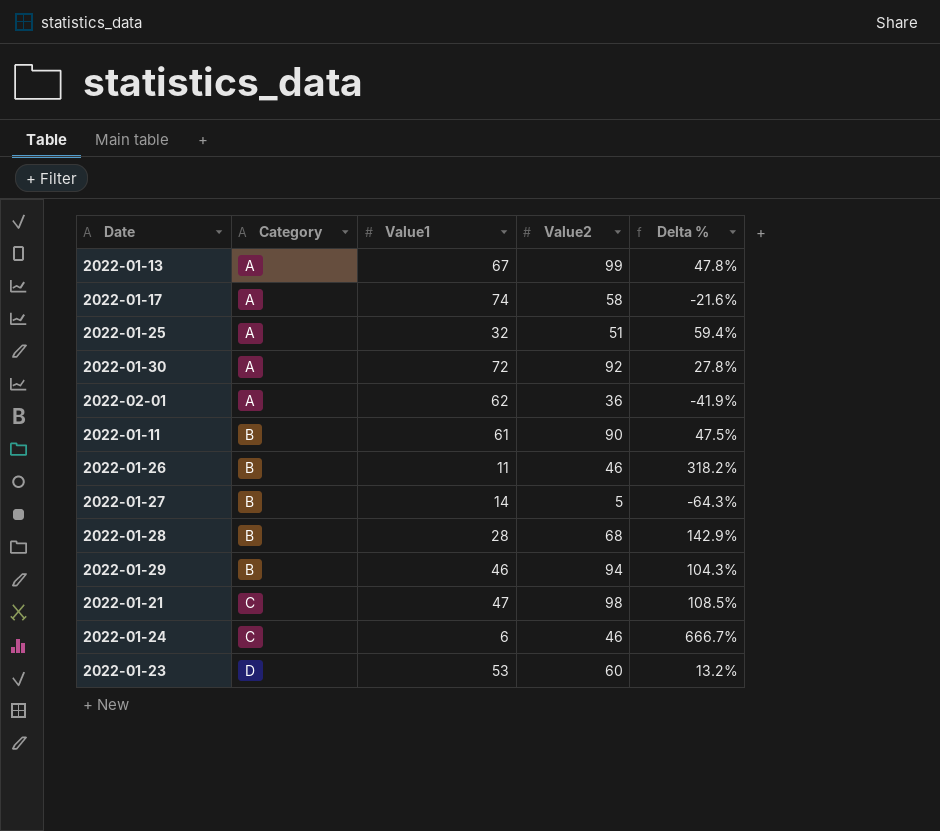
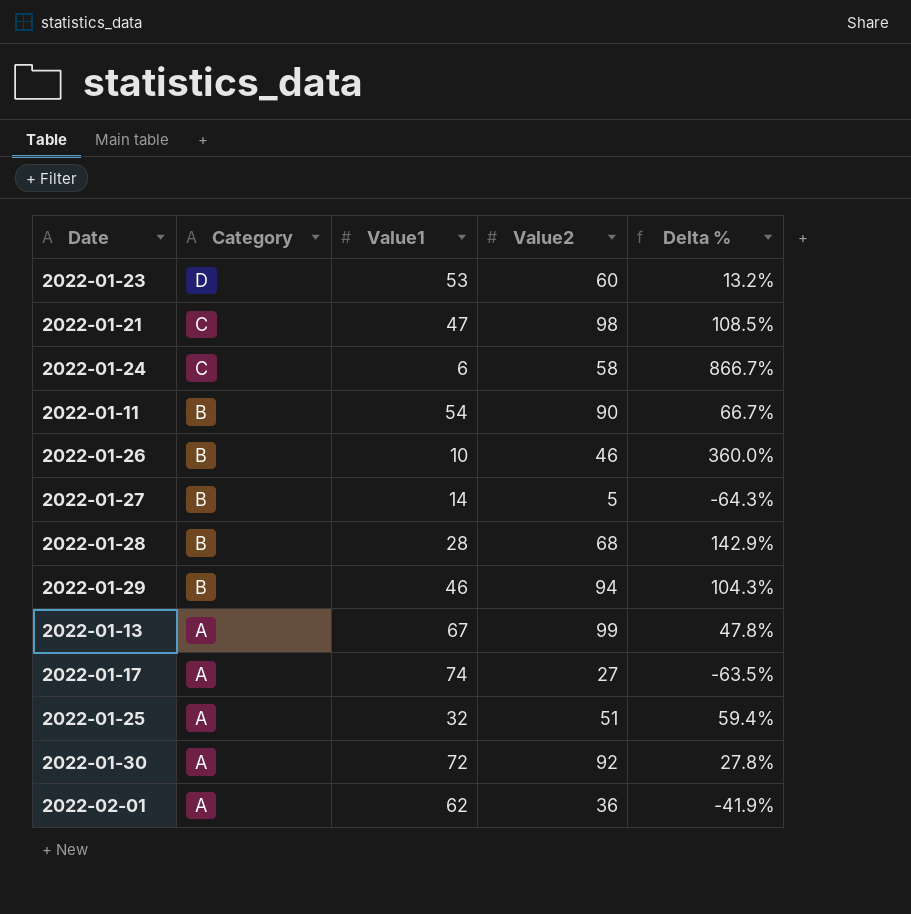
row order: Category ascending -> Category descending
2022-01-24 | Value2: 46 -> 58
2022-01-24 | Delta %: 666.7% -> 866.7%
2022-01-11 | Value1: 61 -> 54
2022-01-11 | Delta %: 47.5% -> 66.7%
2022-01-26 | Value1: 11 -> 10
2022-01-26 | Delta %: 318.2% -> 360.0%
2022-01-17 | Value2: 58 -> 27
2022-01-17 | Delta %: -21.6% -> -63.5%

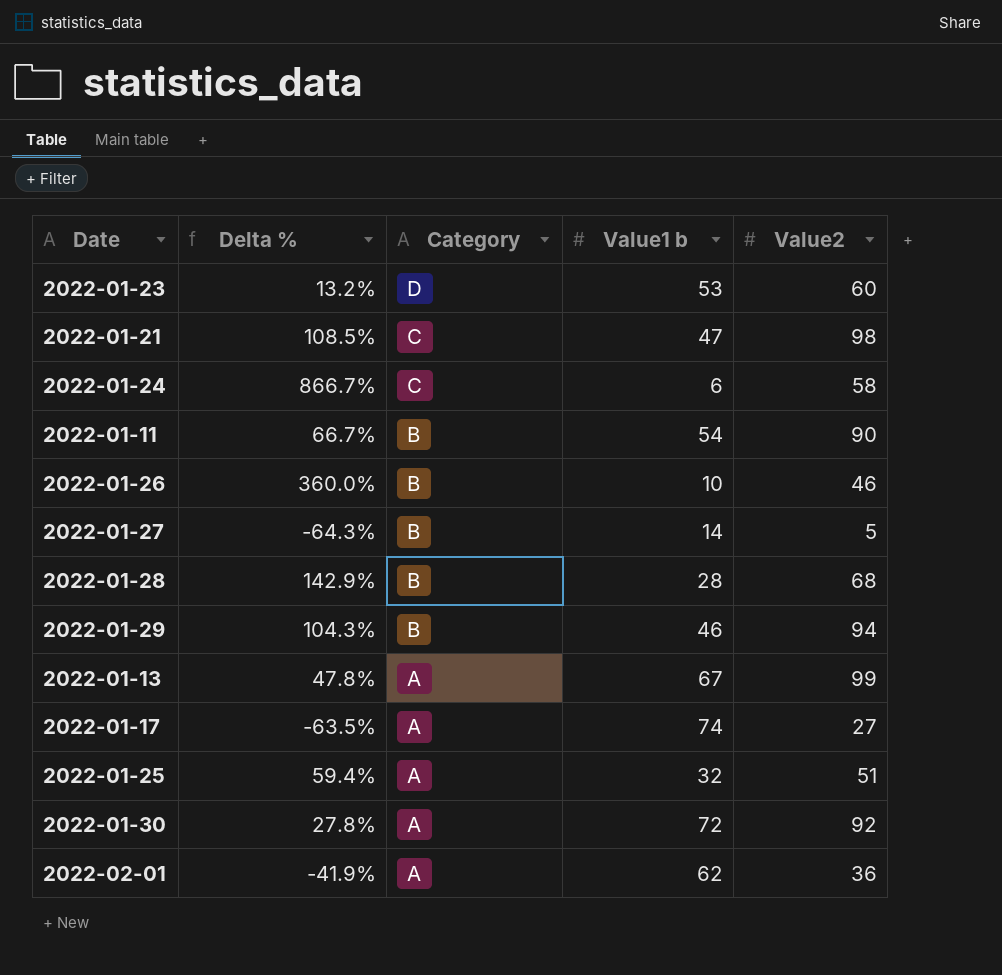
column Delta % | position: 5 -> 2
column name: Value1 -> Value1 b

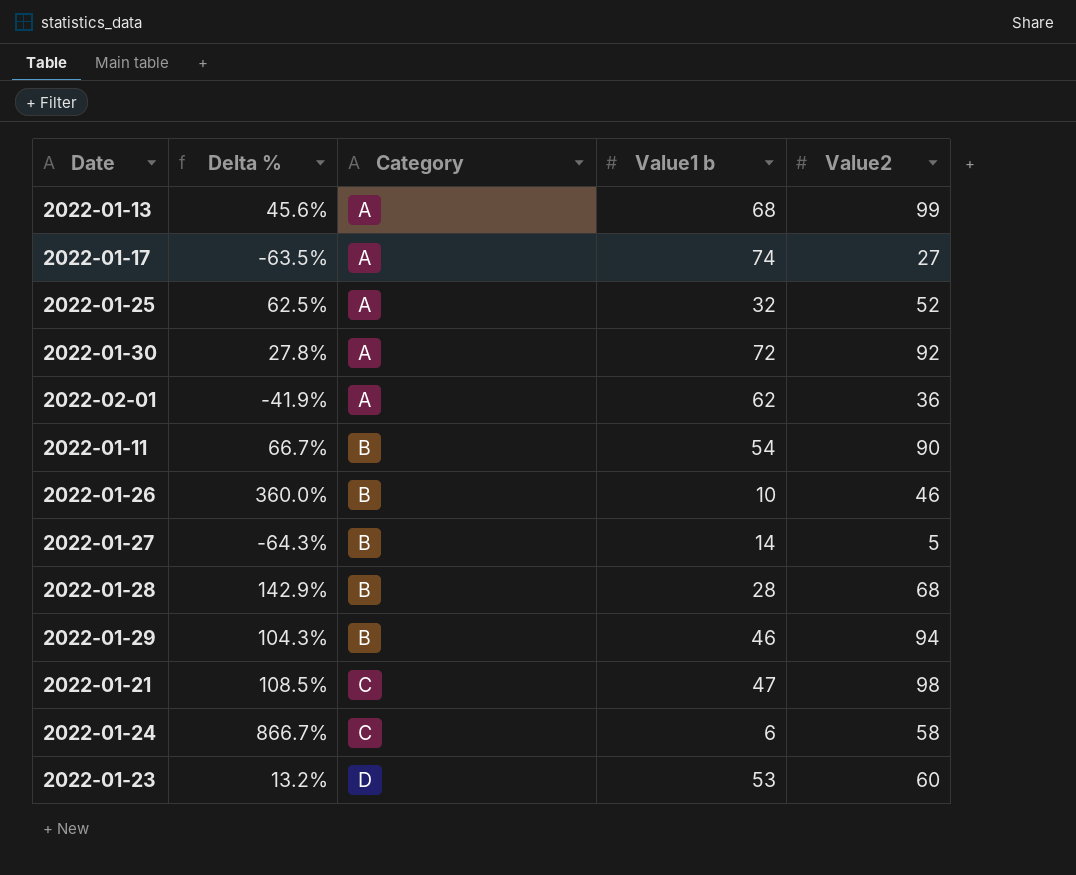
row order: Category descending -> Category ascending
2022-01-13 | Delta %: 47.8% -> 45.6%
2022-01-13 | Value1 b: 67 -> 68
2022-01-25 | Delta %: 59.4% -> 62.5%
2022-01-25 | Value2: 51 -> 52

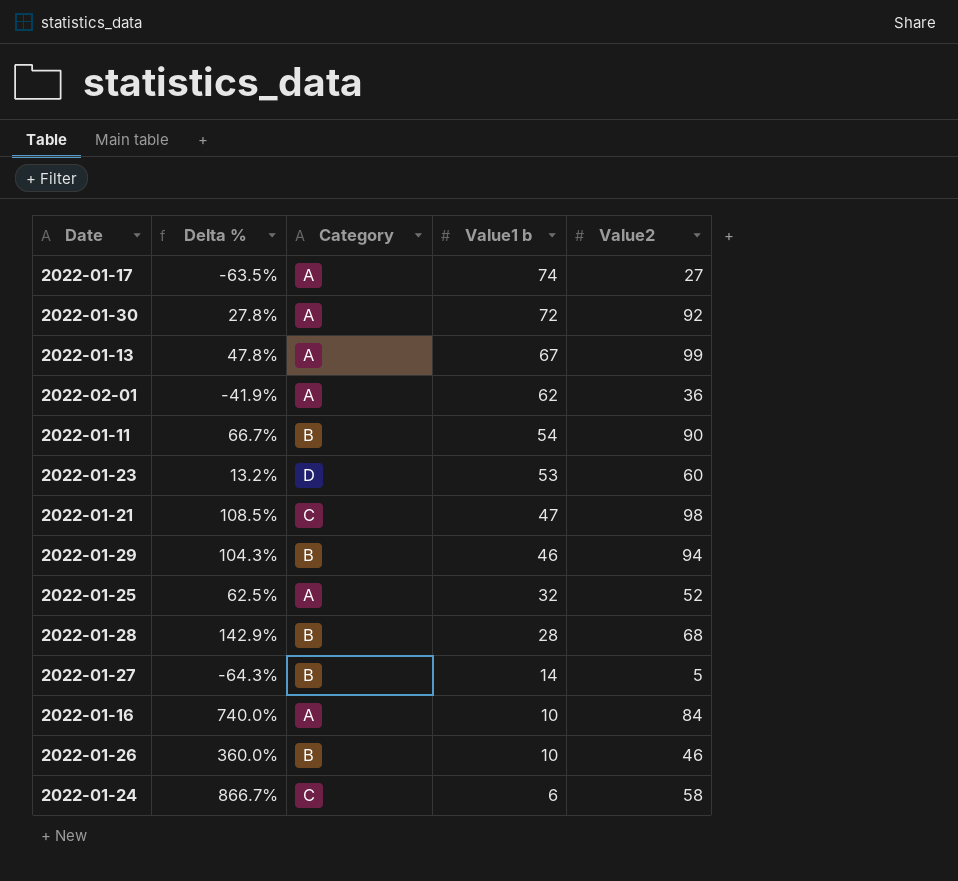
row order: Category ascending -> Value1 b descending
2022-01-13 | Delta %: 45.6% -> 47.8%
2022-01-13 | Value1 b: 68 -> 67
row 2022-01-16: none -> 740.0% | A | 10 | 84

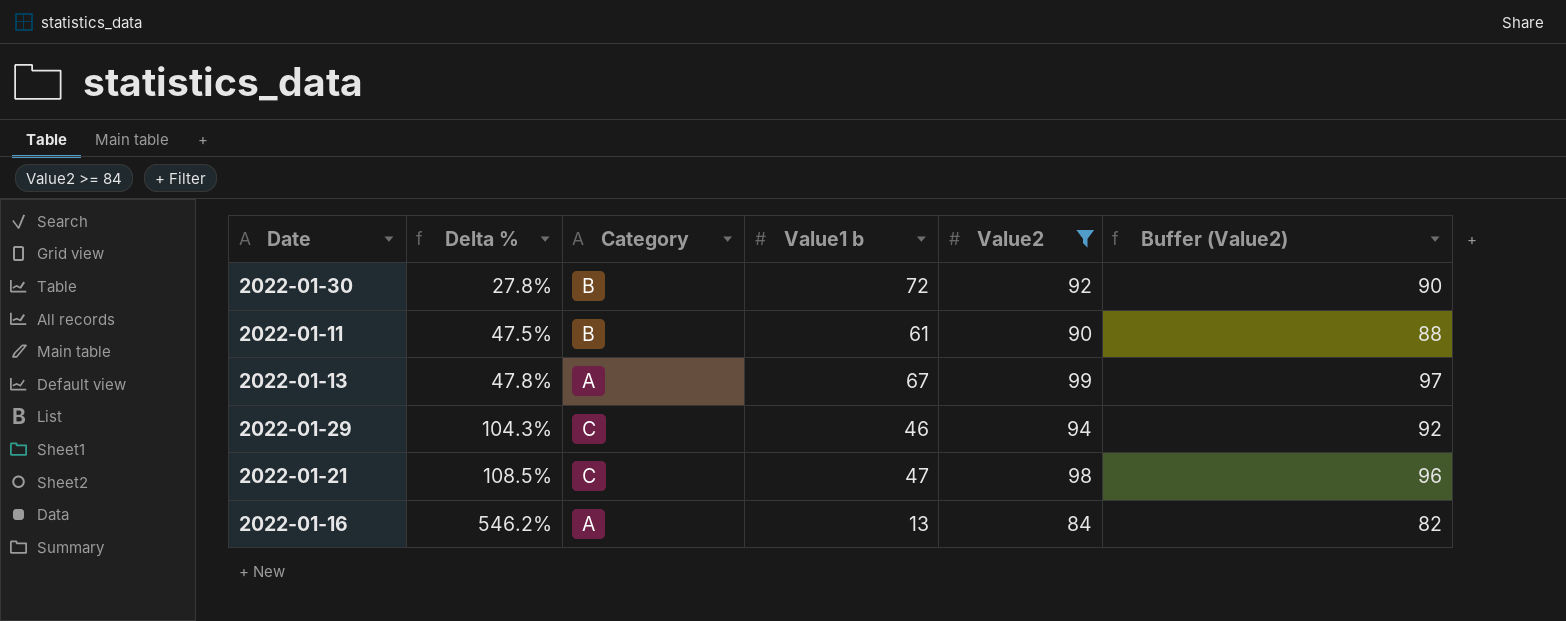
filter: none -> Value2 >= 84
row order: Value1 b descending -> Delta % ascending
column Buffer (Value2) | formula: none -> [Value2] - 2
2022-01-30 | Category: A -> B
2022-01-11 | Delta %: 66.7% -> 47.5%
2022-01-11 | Value1 b: 54 -> 61
2022-01-29 | Category: B -> C
2022-01-16 | Delta %: 740.0% -> 546.2%
2022-01-16 | Value1 b: 10 -> 13

